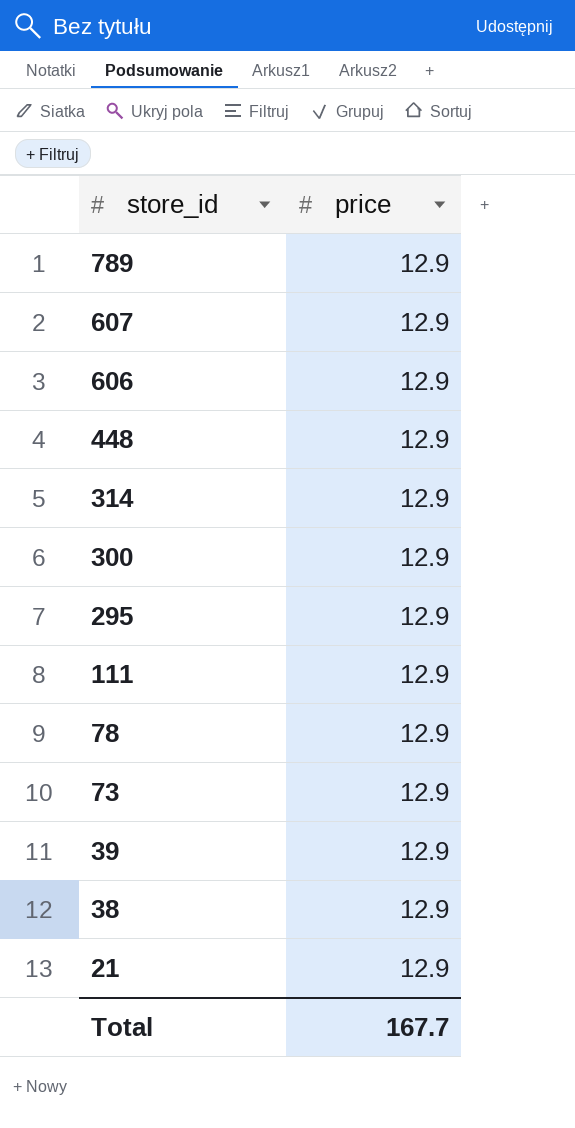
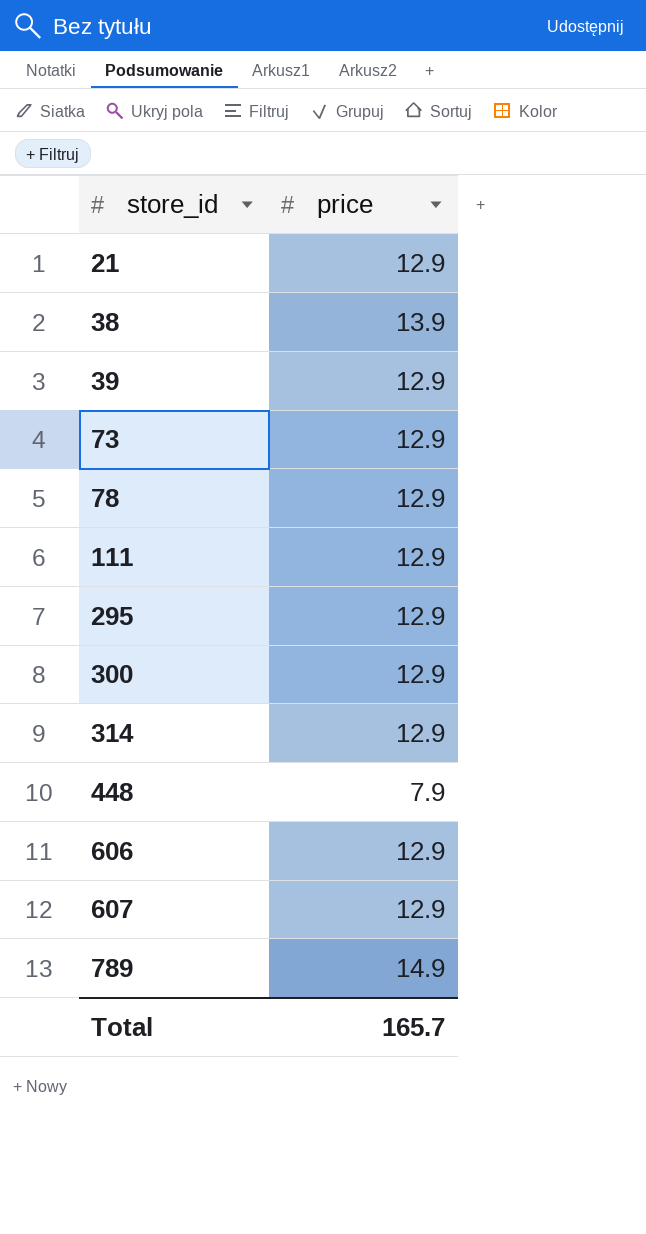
row order: store_id descending -> store_id ascending
38 | price: 12.9 -> 13.9
448 | price: 12.9 -> 7.9
789 | price: 12.9 -> 14.9
Total | price: 167.7 -> 165.7

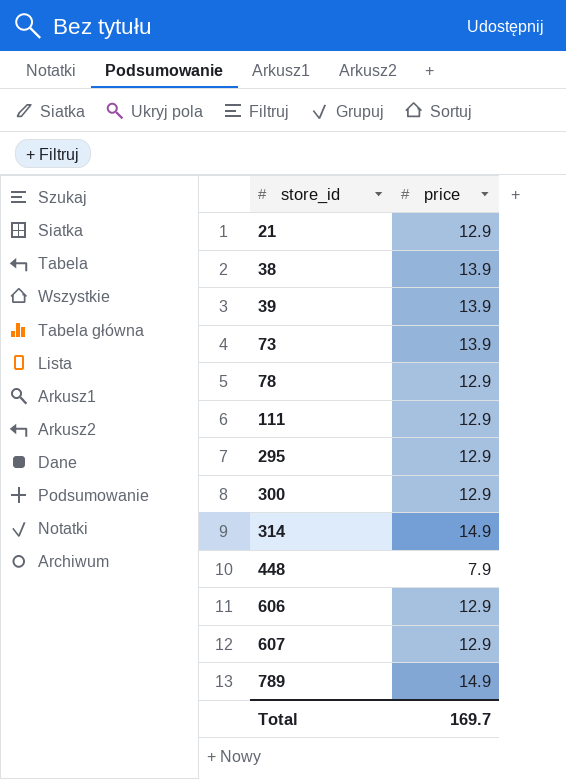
39 | price: 12.9 -> 13.9
73 | price: 12.9 -> 13.9
314 | price: 12.9 -> 14.9
Total | price: 165.7 -> 169.7

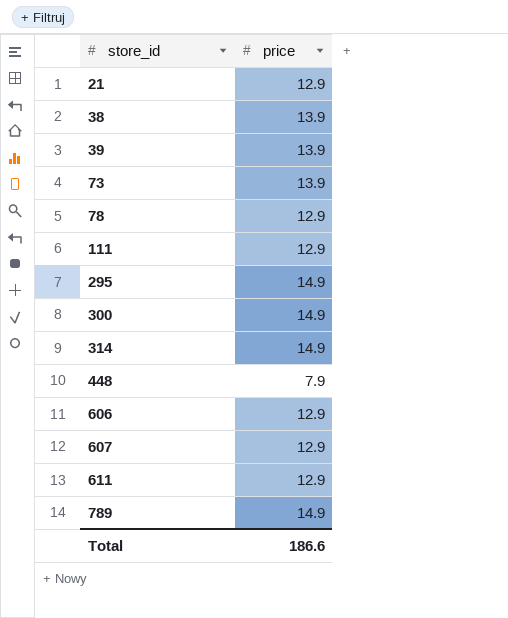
295 | price: 12.9 -> 14.9
300 | price: 12.9 -> 14.9
row 611: none -> 12.9
Total | price: 169.7 -> 186.6

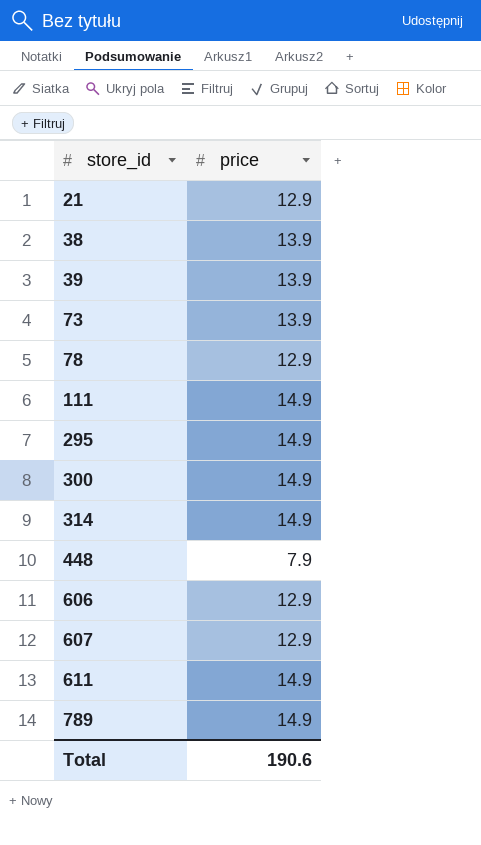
111 | price: 12.9 -> 14.9
611 | price: 12.9 -> 14.9
Total | price: 186.6 -> 190.6

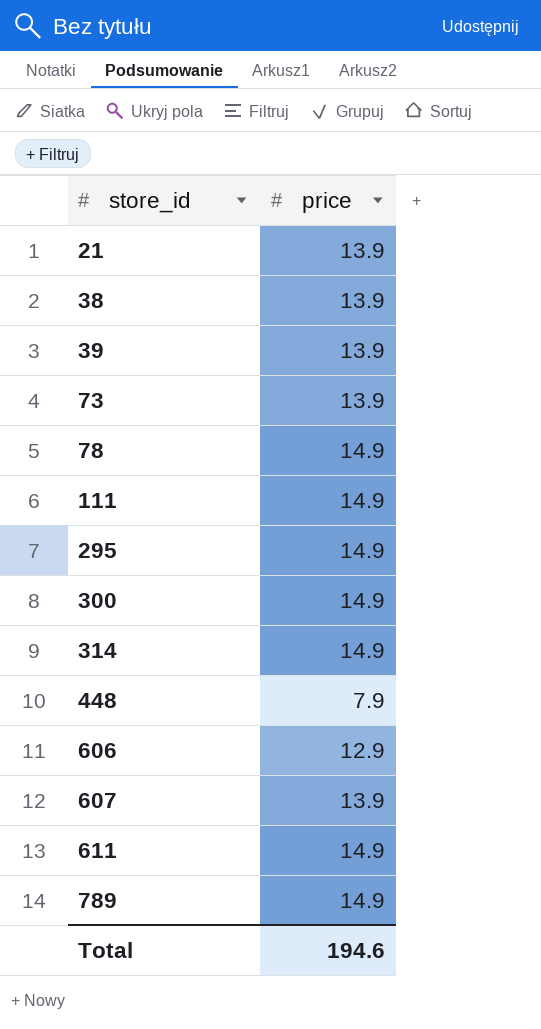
21 | price: 12.9 -> 13.9
78 | price: 12.9 -> 14.9
607 | price: 12.9 -> 13.9
Total | price: 190.6 -> 194.6

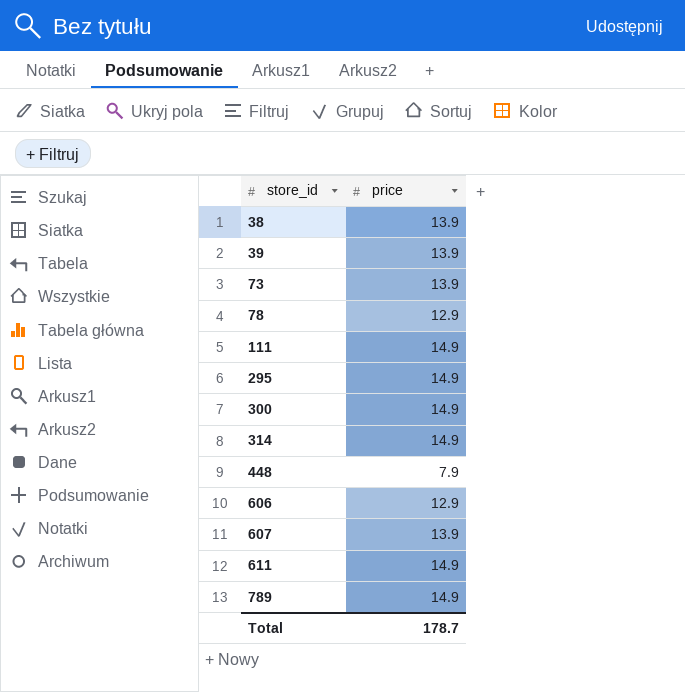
row 21: 13.9 -> none
78 | price: 14.9 -> 12.9
Total | price: 194.6 -> 178.7

